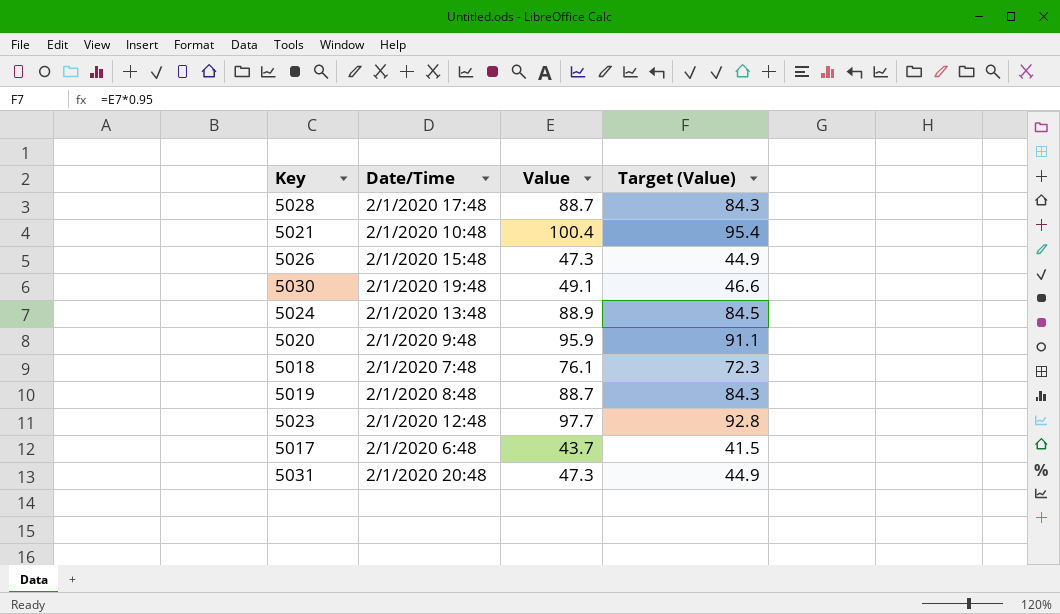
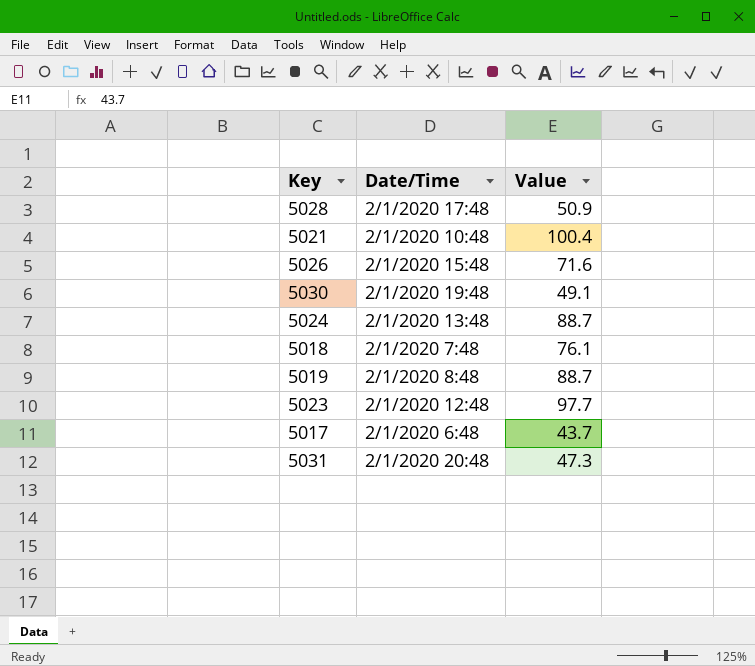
column Target (Value) | formula: [Value] * 0.95 -> none
row 5020: 2/1/2020 9:48 | 95.9 | 91.1 -> none
5028 | Value: 88.7 -> 50.9
5026 | Value: 47.3 -> 71.6
5024 | Value: 88.9 -> 88.7

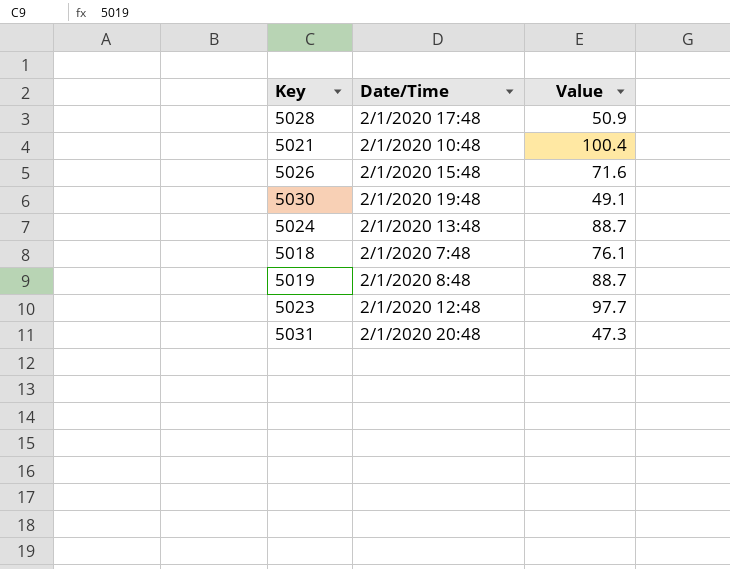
row 5017: 2/1/2020 6:48 | 43.7 -> none

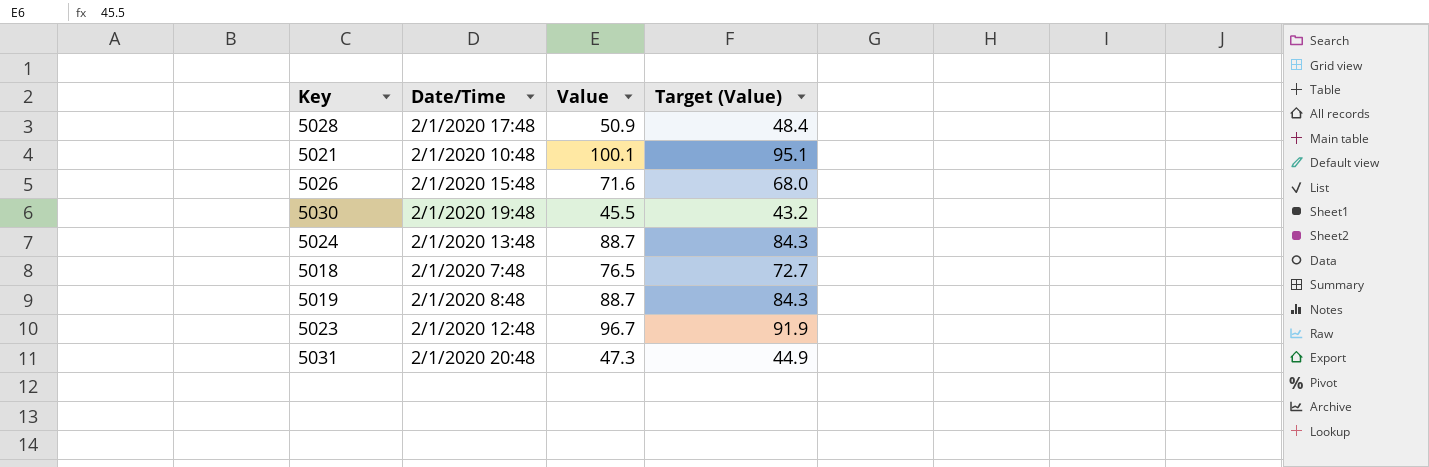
column Target (Value) | formula: none -> [Value] * 0.95
5021 | Value: 100.4 -> 100.1
5030 | Value: 49.1 -> 45.5
5018 | Value: 76.1 -> 76.5
5023 | Value: 97.7 -> 96.7

